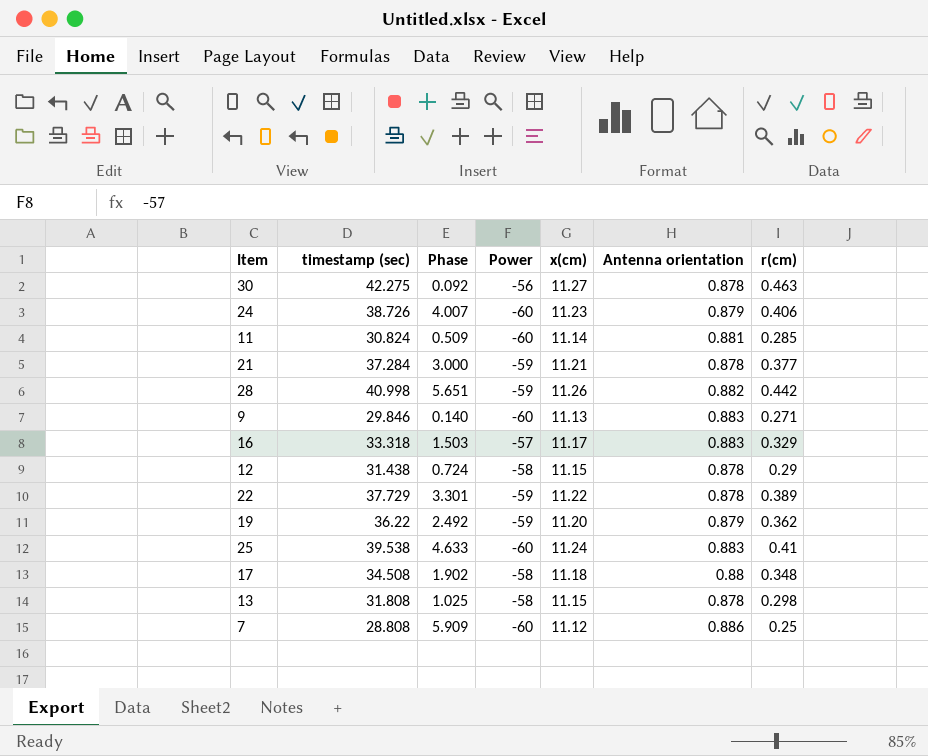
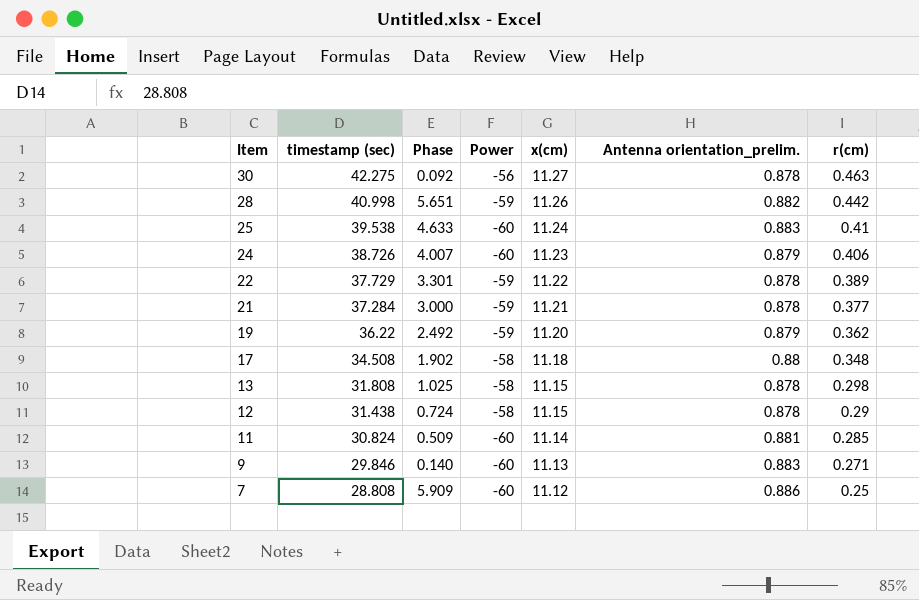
row order: none -> Item descending
column name: Antenna orientation -> Antenna orientation_prelim.
row 16: 33.318 | 1.503 | -57 | 11.17 | 0.883 | 0.329 -> none

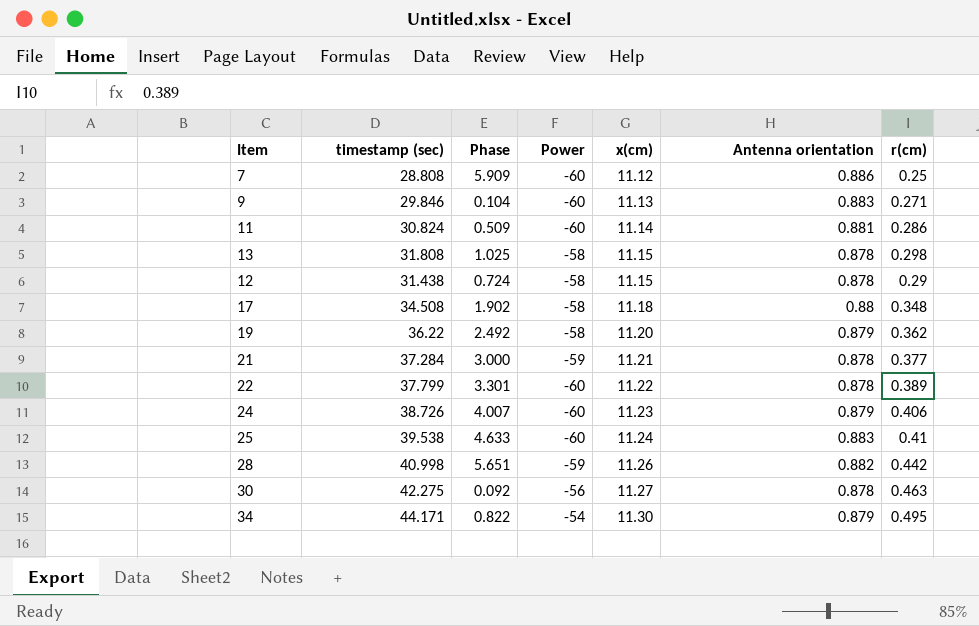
row order: Item descending -> x(cm) ascending
column name: Antenna orientation_prelim. -> Antenna orientation
9 | Phase: 0.140 -> 0.104
11 | r(cm): 0.285 -> 0.286
19 | Power: -59 -> -58
22 | timestamp (sec): 37.729 -> 37.799
22 | Power: -59 -> -60
row 34: none -> 44.171 | 0.822 | -54 | 11.30 | 0.879 | 0.495

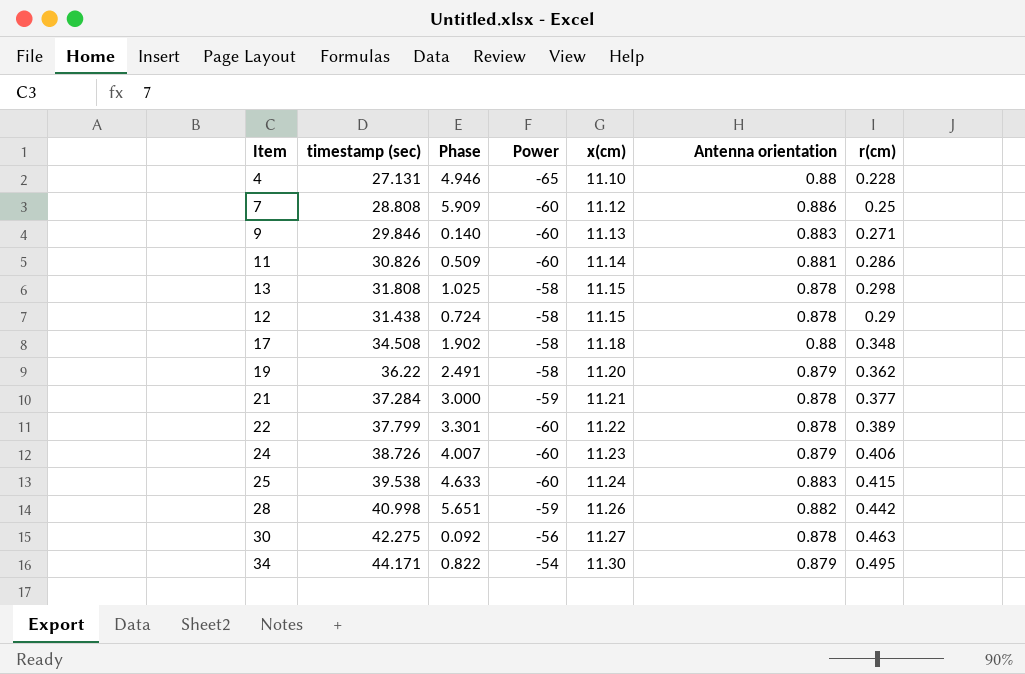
row 4: none -> 27.131 | 4.946 | -65 | 11.10 | 0.88 | 0.228
9 | Phase: 0.104 -> 0.140
11 | timestamp (sec): 30.824 -> 30.826
19 | Phase: 2.492 -> 2.491
25 | r(cm): 0.41 -> 0.415

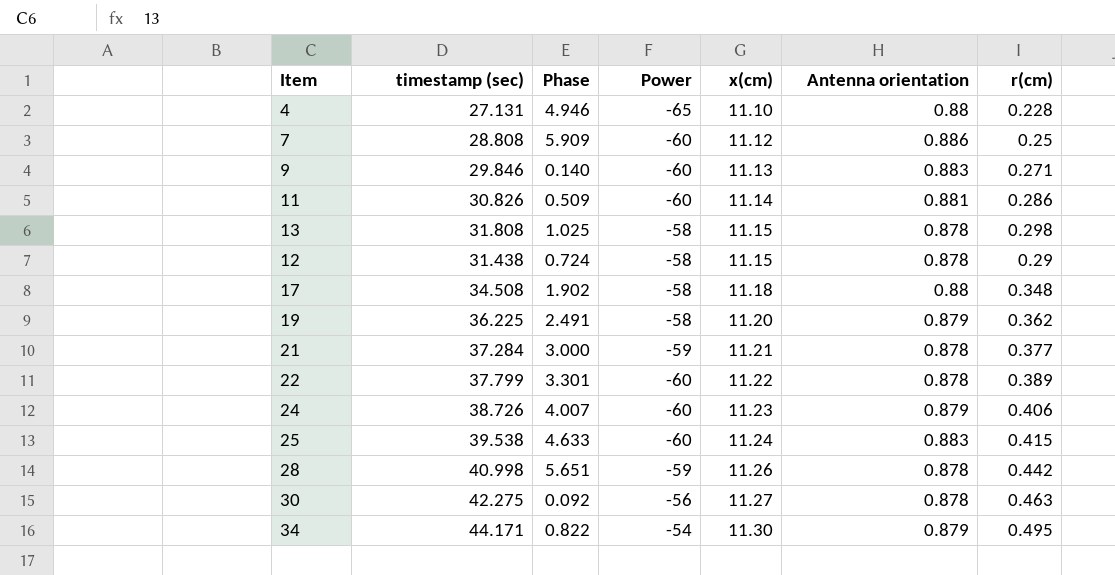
19 | timestamp (sec): 36.22 -> 36.225
28 | Antenna orientation: 0.882 -> 0.878

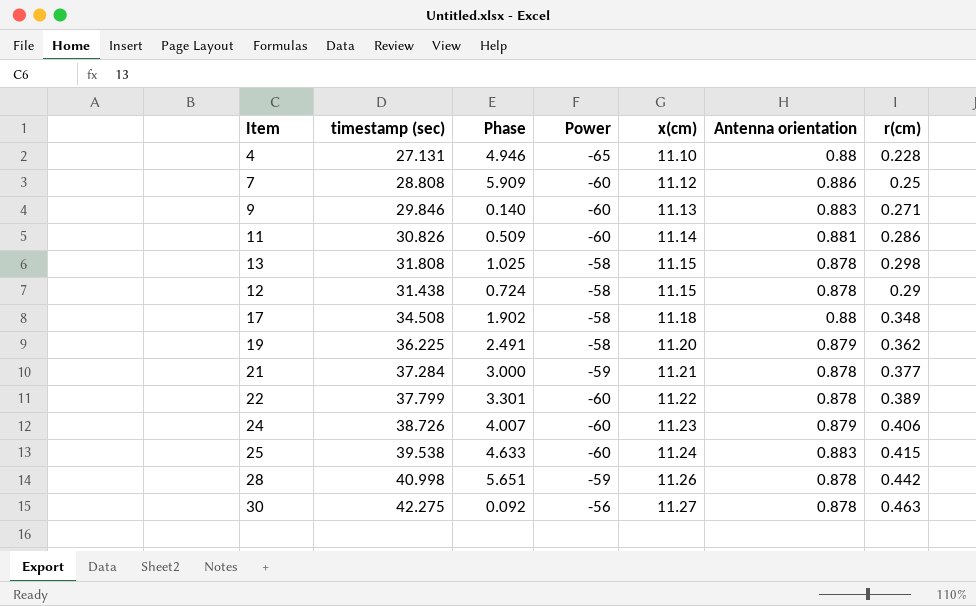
row 34: 44.171 | 0.822 | -54 | 11.30 | 0.879 | 0.495 -> none

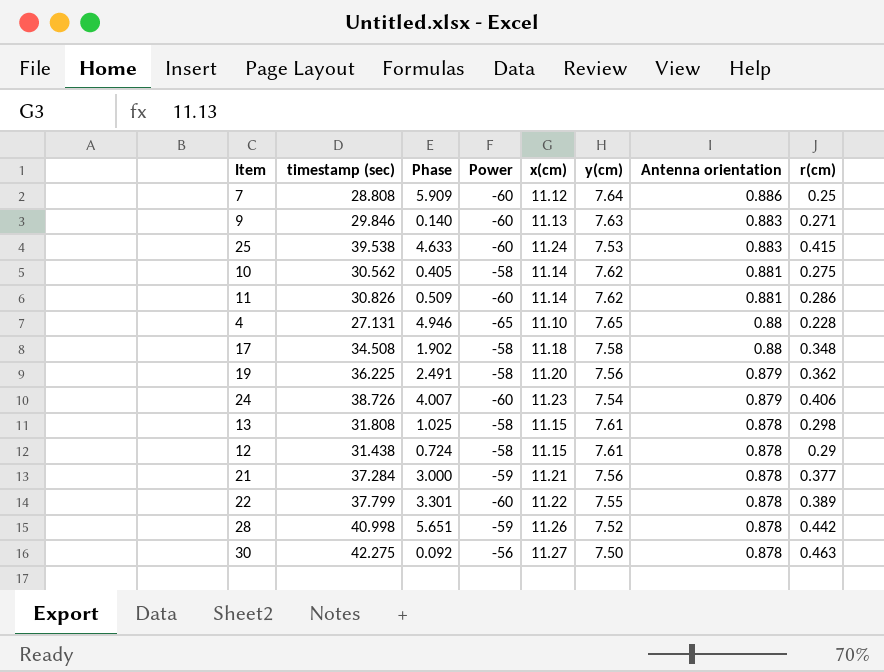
row order: x(cm) ascending -> Antenna orientation descending
column y(cm) | position: none -> 6
row 10: none -> 30.562 | 0.405 | -58 | 11.14 | 7.62 | 0.881 | 0.275

